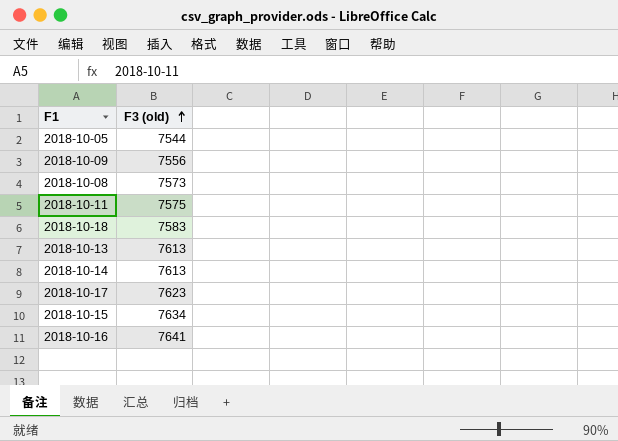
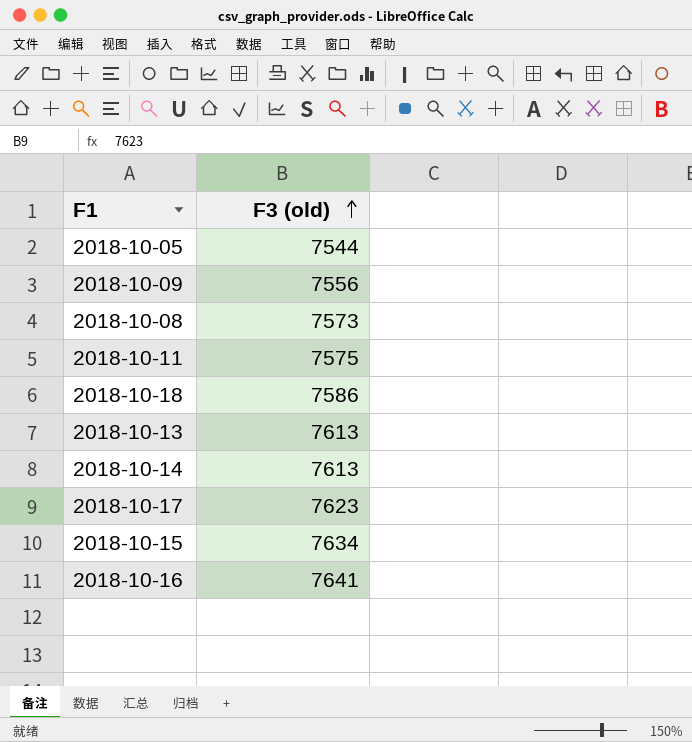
2018-10-18 | F3 (old): 7583 -> 7586

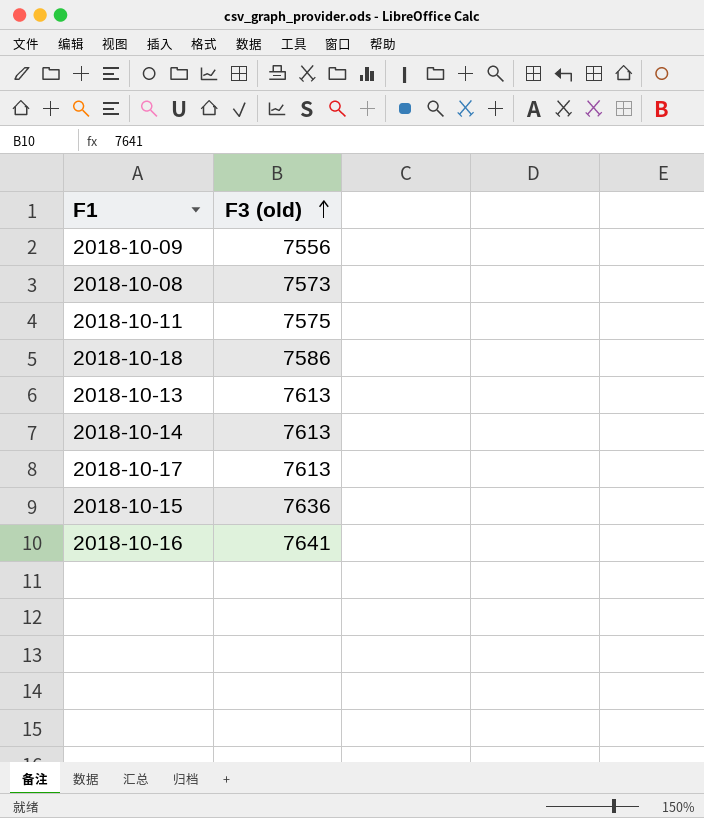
row 2018-10-05: 7544 -> none
2018-10-17 | F3 (old): 7623 -> 7613
2018-10-15 | F3 (old): 7634 -> 7636

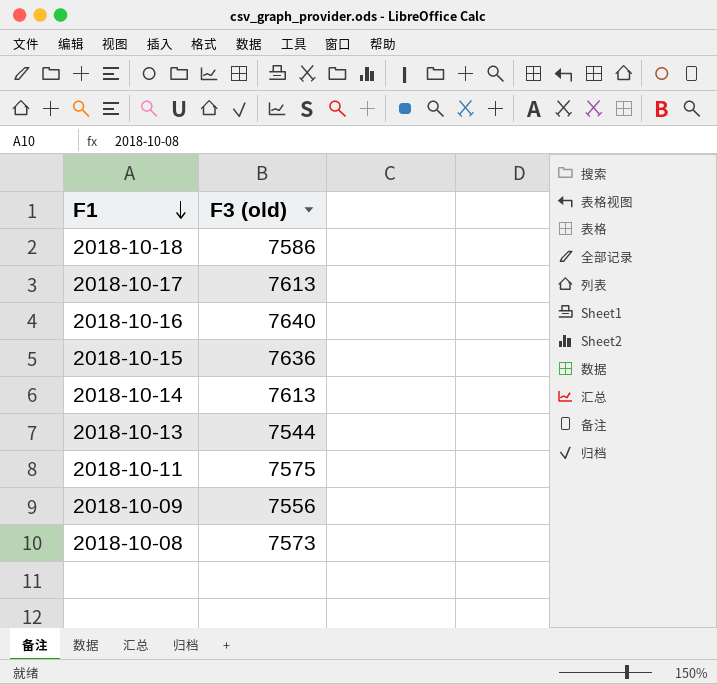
row order: F3 (old) ascending -> F1 descending
2018-10-16 | F3 (old): 7641 -> 7640
2018-10-13 | F3 (old): 7613 -> 7544

